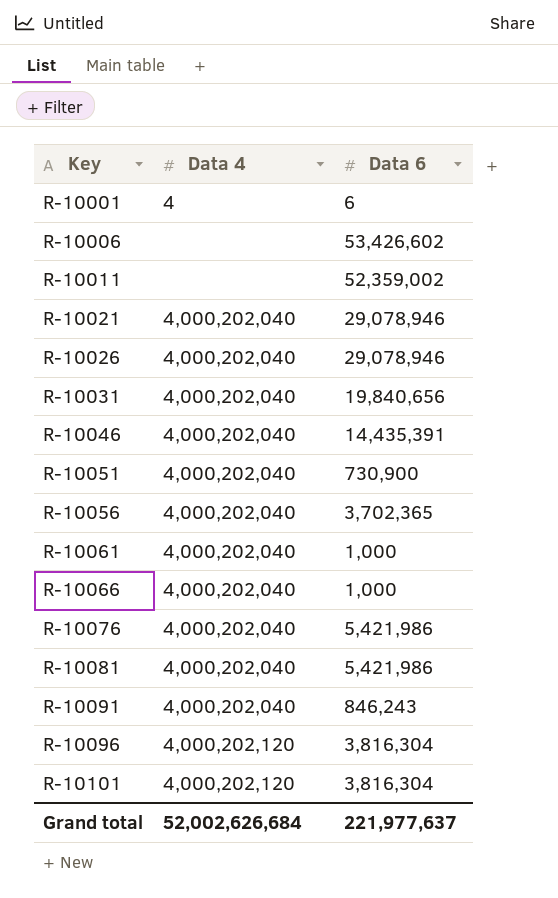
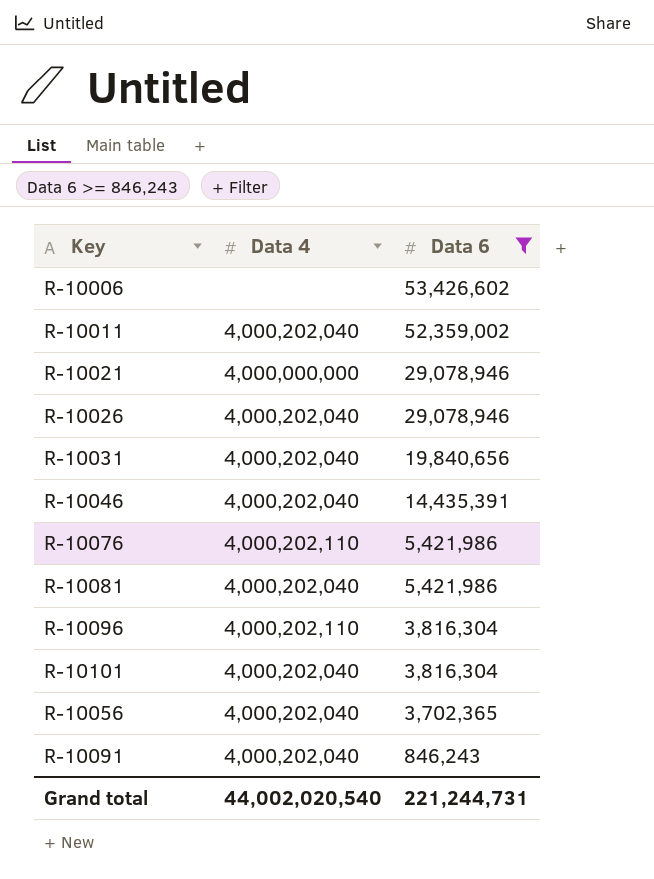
filter: none -> Data 6 >= 846,243
row order: Key ascending -> Data 6 descending
R-10011 | Data 4: none -> 4,000,202,040
R-10021 | Data 4: 4,000,202,040 -> 4,000,000,000
R-10076 | Data 4: 4,000,202,040 -> 4,000,202,110
R-10096 | Data 4: 4,000,202,120 -> 4,000,202,110
R-10101 | Data 4: 4,000,202,120 -> 4,000,202,040
Grand total | Data 4: 52,002,626,684 -> 44,002,020,540
Grand total | Data 6: 221,977,637 -> 221,244,731

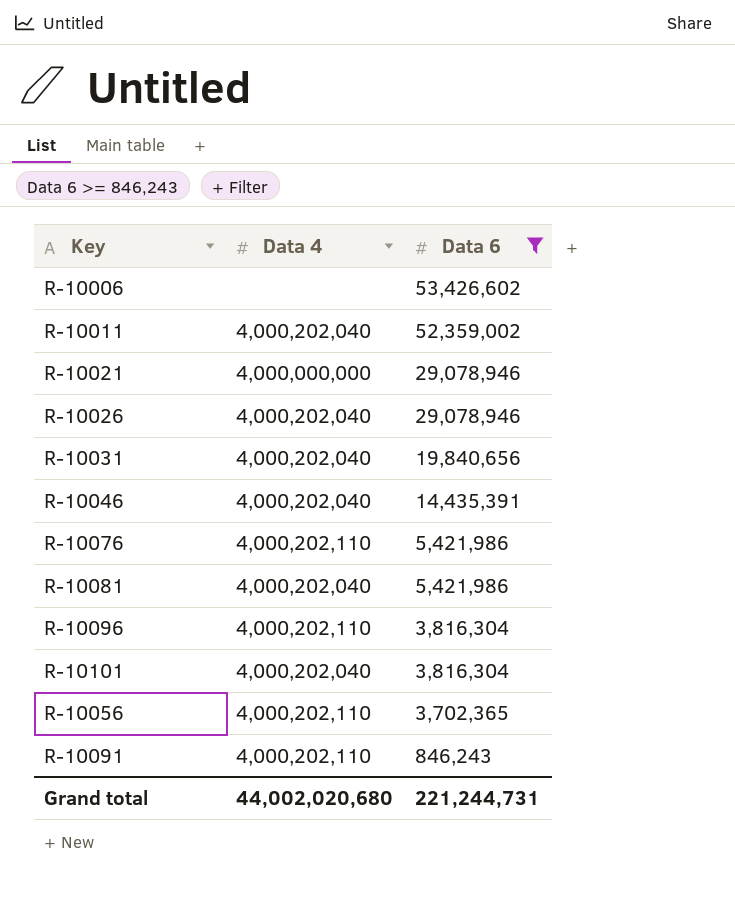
R-10056 | Data 4: 4,000,202,040 -> 4,000,202,110
R-10091 | Data 4: 4,000,202,040 -> 4,000,202,110
Grand total | Data 4: 44,002,020,540 -> 44,002,020,680

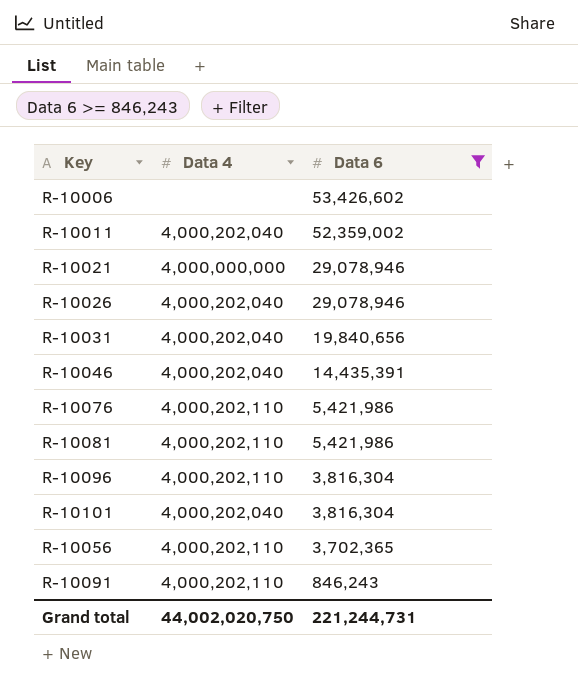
R-10081 | Data 4: 4,000,202,040 -> 4,000,202,110
Grand total | Data 4: 44,002,020,680 -> 44,002,020,750

